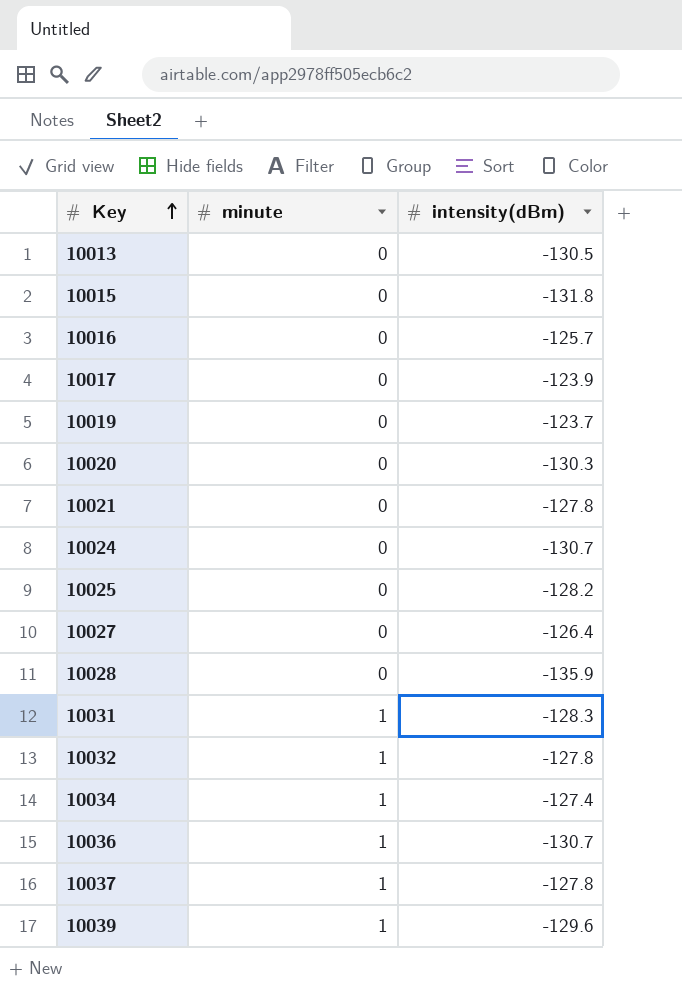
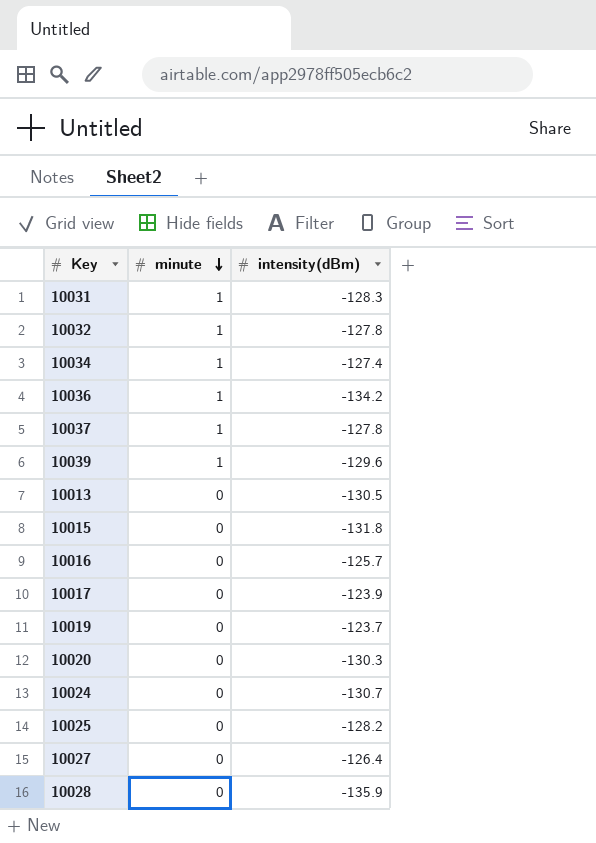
row order: Key ascending -> minute descending
row 10021: 0 | -127.8 -> none
10036 | intensity(dBm): -130.7 -> -134.2

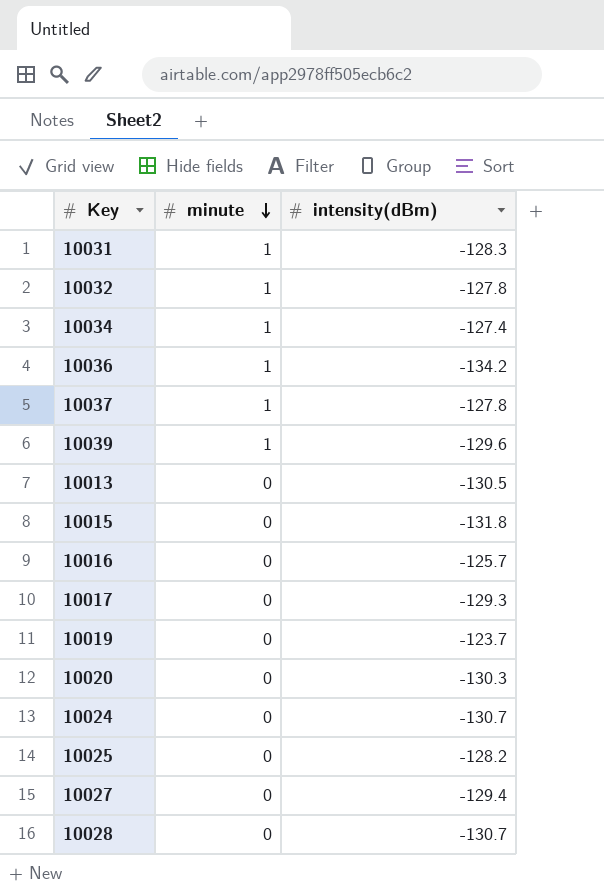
10017 | intensity(dBm): -123.9 -> -129.3
10027 | intensity(dBm): -126.4 -> -129.4
10028 | intensity(dBm): -135.9 -> -130.7

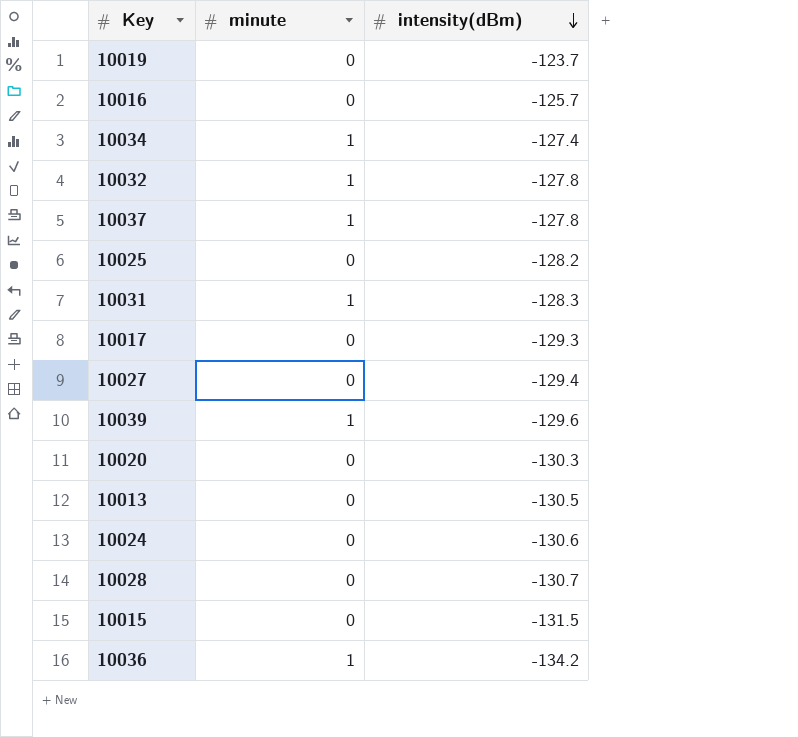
row order: minute descending -> intensity(dBm) descending
10024 | intensity(dBm): -130.7 -> -130.6
10015 | intensity(dBm): -131.8 -> -131.5

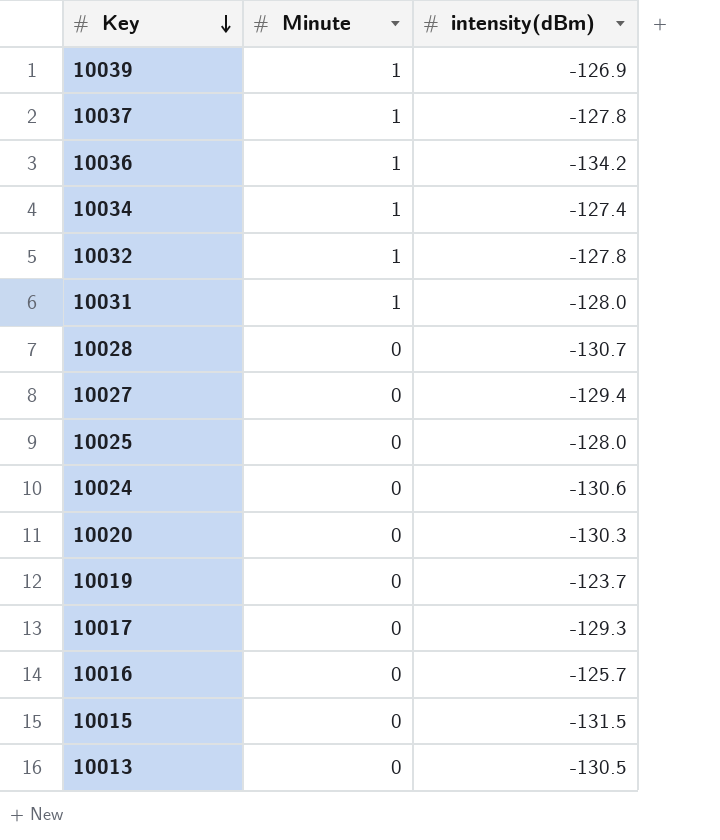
row order: intensity(dBm) descending -> Key descending
column name: minute -> Minute
10039 | intensity(dBm): -129.6 -> -126.9
10031 | intensity(dBm): -128.3 -> -128.0
10025 | intensity(dBm): -128.2 -> -128.0

